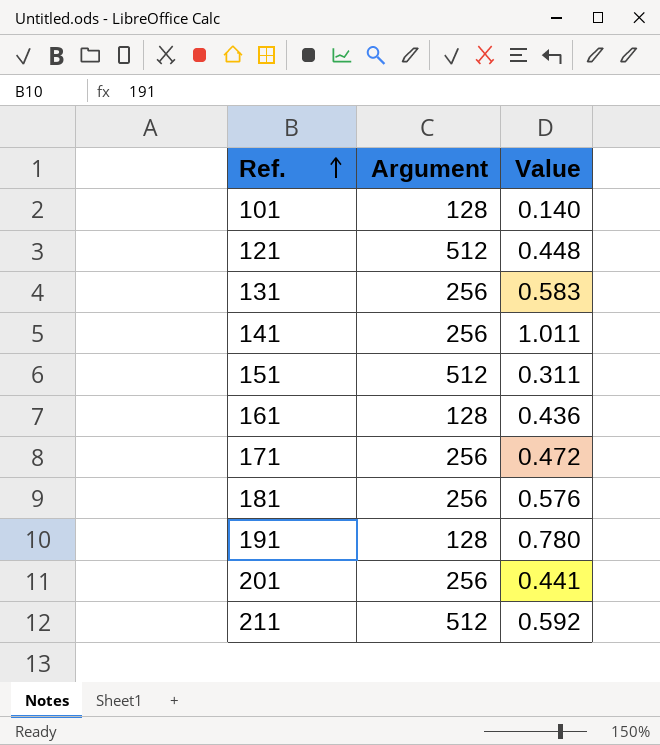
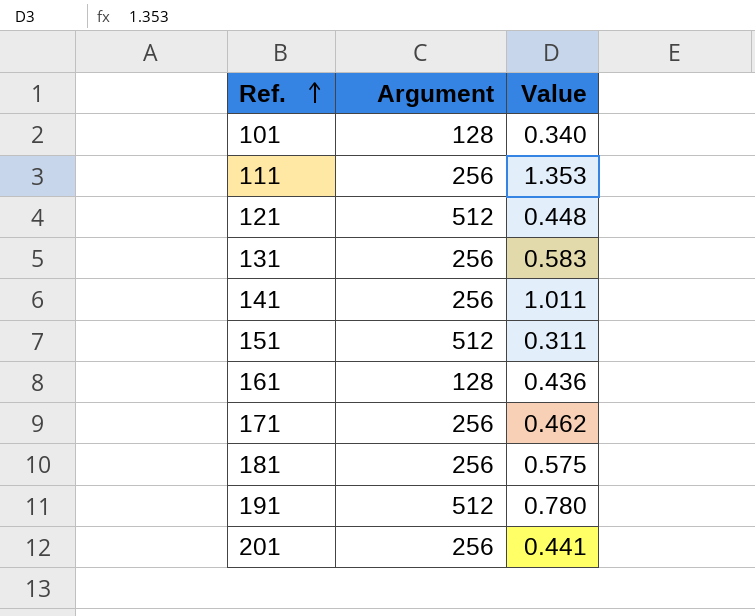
row 211: 512 | 0.592 -> none
101 | Value: 0.140 -> 0.340
row 111: none -> 256 | 1.353
171 | Value: 0.472 -> 0.462
181 | Value: 0.576 -> 0.575
191 | Argument: 128 -> 512

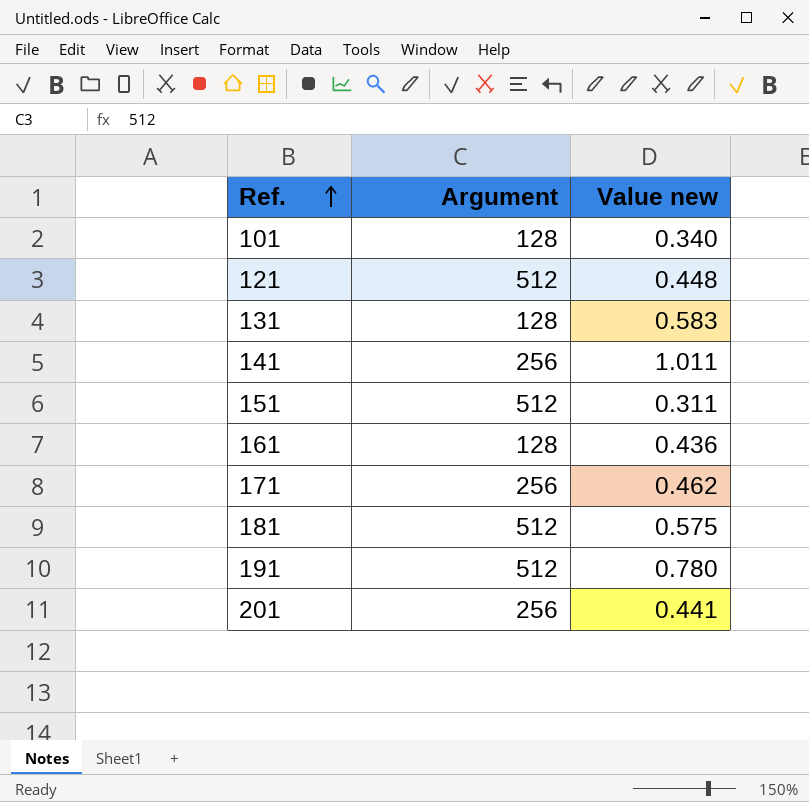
column name: Value -> Value new
row 111: 256 | 1.353 -> none
131 | Argument: 256 -> 128
181 | Argument: 256 -> 512

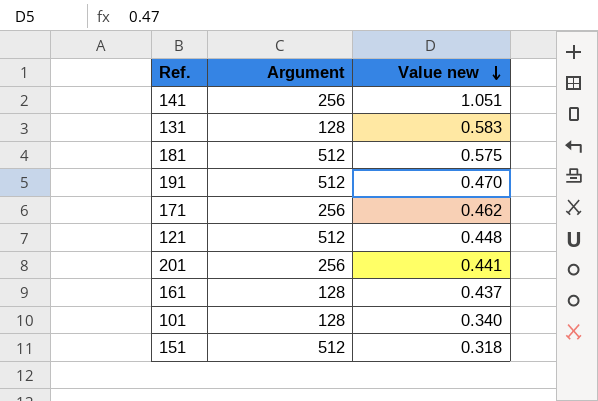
row order: Ref. ascending -> Value new descending
141 | Value new: 1.011 -> 1.051
191 | Value new: 0.780 -> 0.470
161 | Value new: 0.436 -> 0.437
151 | Value new: 0.311 -> 0.318

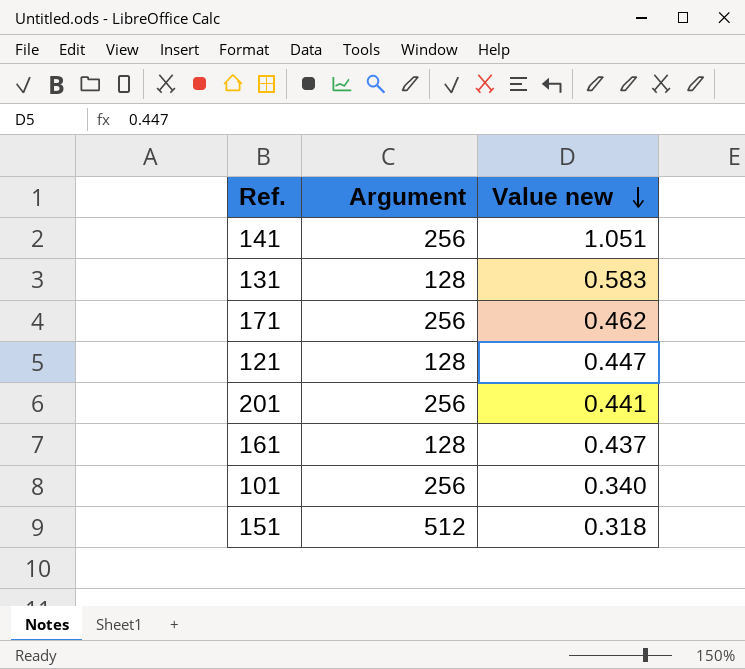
row 181: 512 | 0.575 -> none
row 191: 512 | 0.470 -> none
121 | Argument: 512 -> 128
121 | Value new: 0.448 -> 0.447
101 | Argument: 128 -> 256

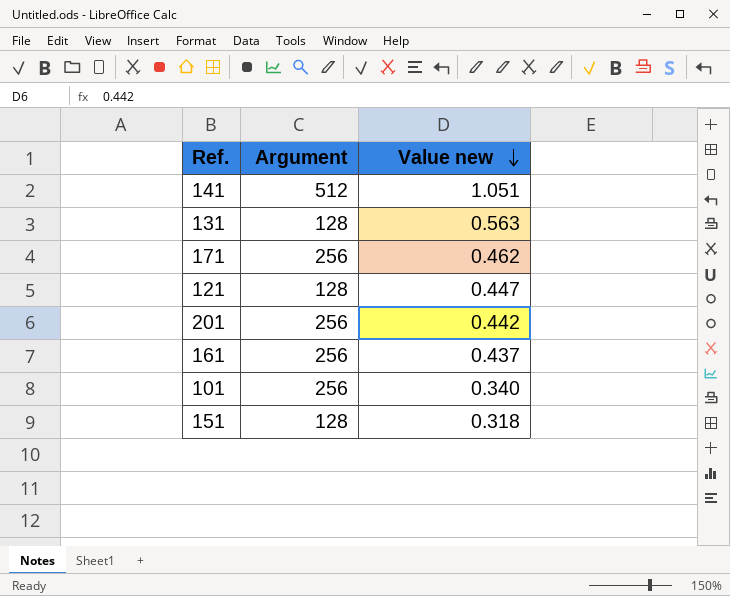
141 | Argument: 256 -> 512
131 | Value new: 0.583 -> 0.563
201 | Value new: 0.441 -> 0.442
161 | Argument: 128 -> 256
151 | Argument: 512 -> 128

